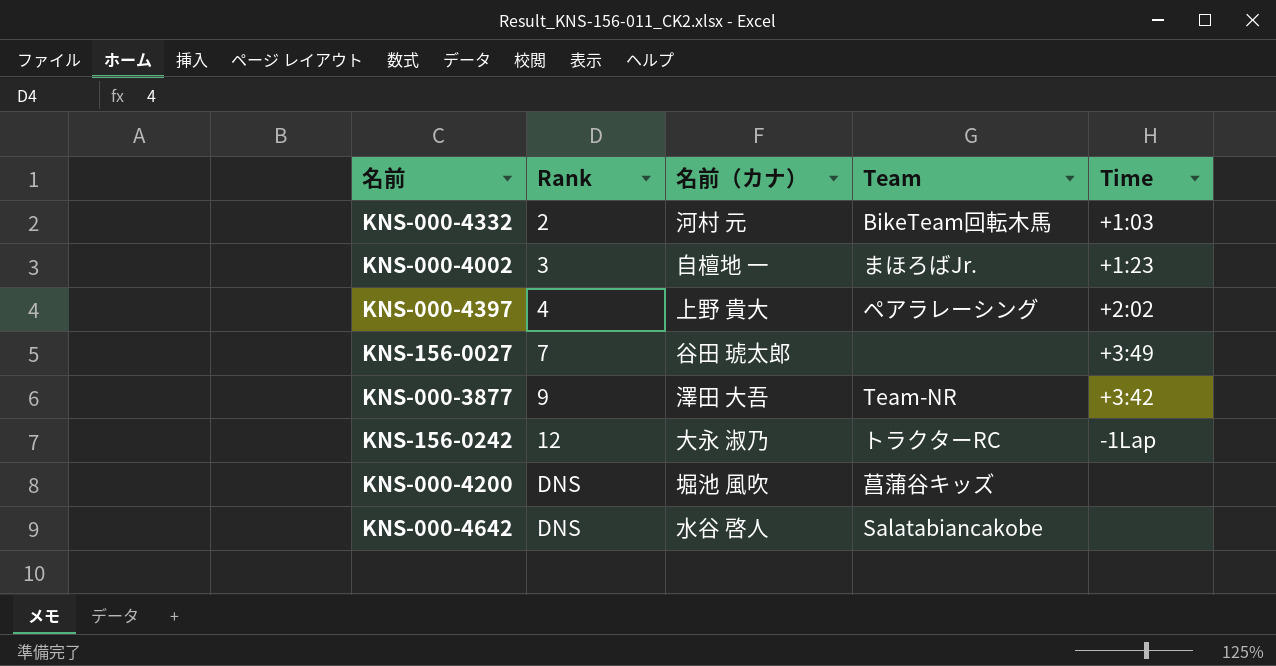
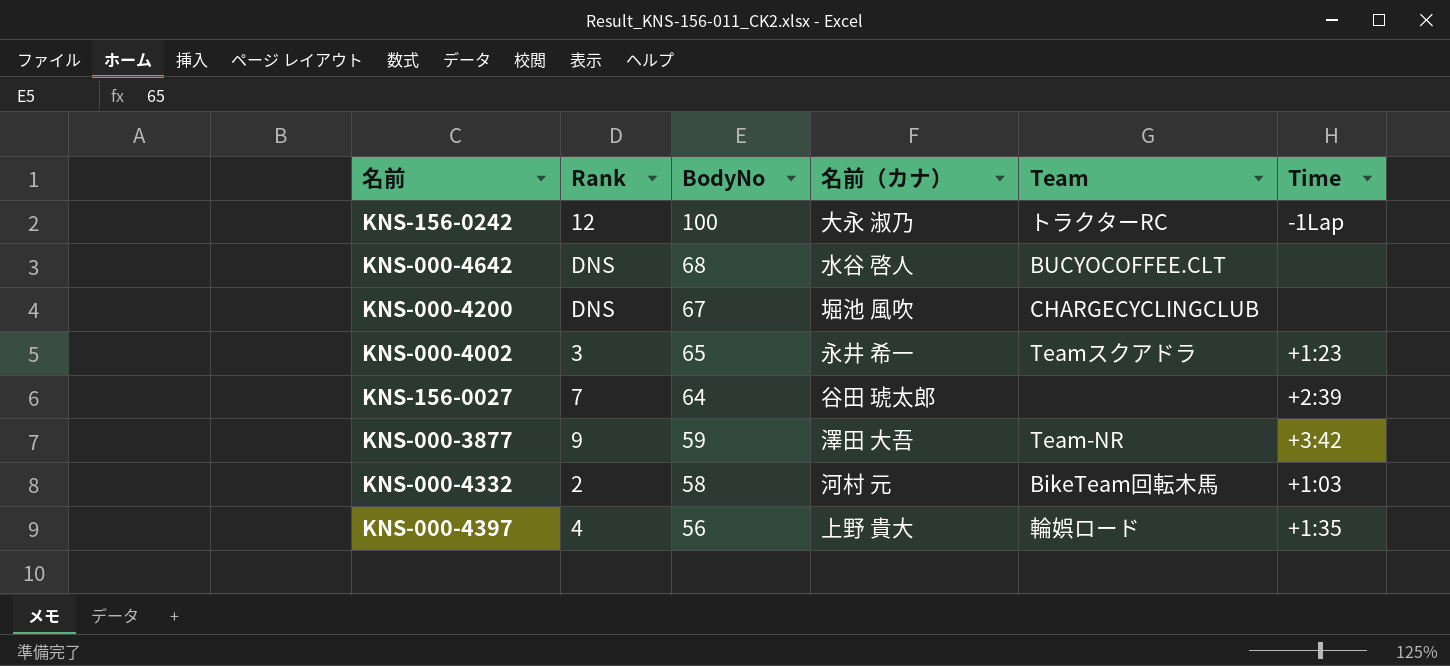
row order: Rank ascending -> BodyNo descending
column BodyNo | position: none -> 3
KNS-000-4642 | Team: Salatabiancakobe -> BUCYOCOFFEE.CLT
KNS-000-4200 | Team: 菖蒲谷キッズ -> CHARGECYCLINGCLUB
KNS-000-4002 | 名前（カナ）: 自檀地 一 -> 永井 希一
KNS-000-4002 | Team: まほろばJr. -> Teamスクアドラ
KNS-156-0027 | Time: +3:49 -> +2:39
KNS-000-4397 | Team: ペアラレーシング -> 輪娯ロード
KNS-000-4397 | Time: +2:02 -> +1:35

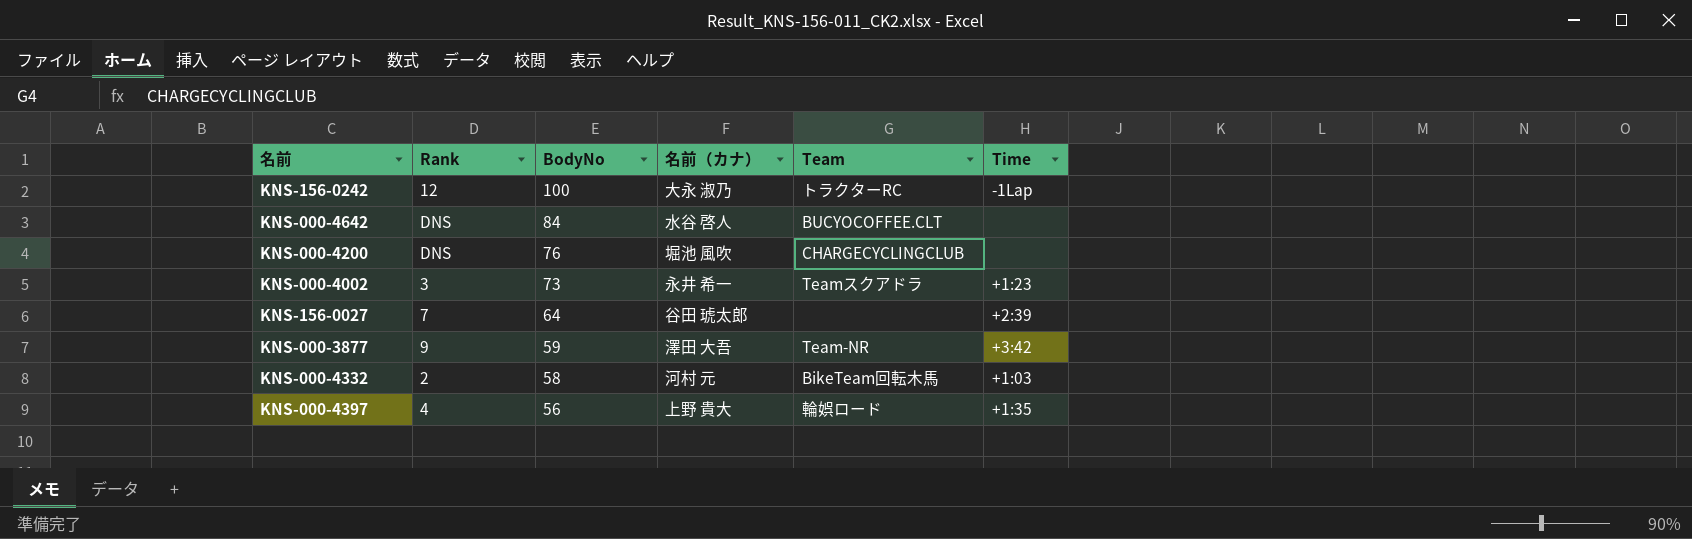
KNS-000-4642 | BodyNo: 68 -> 84
KNS-000-4200 | BodyNo: 67 -> 76
KNS-000-4002 | BodyNo: 65 -> 73

